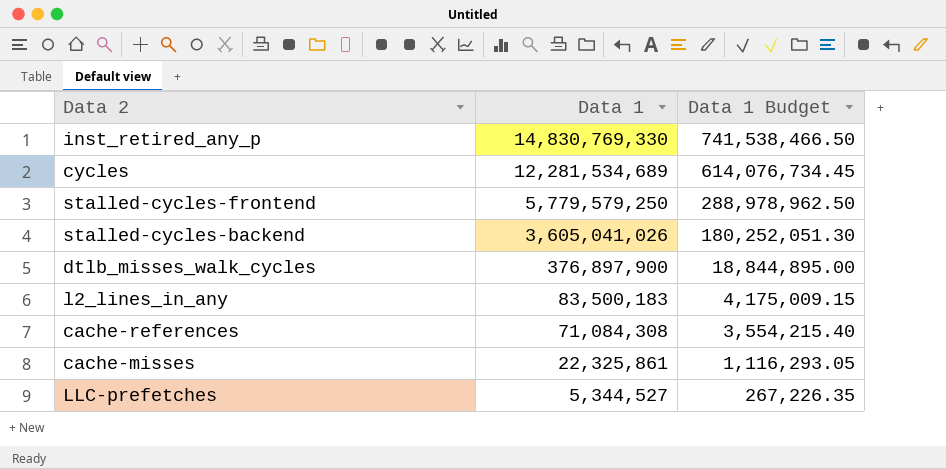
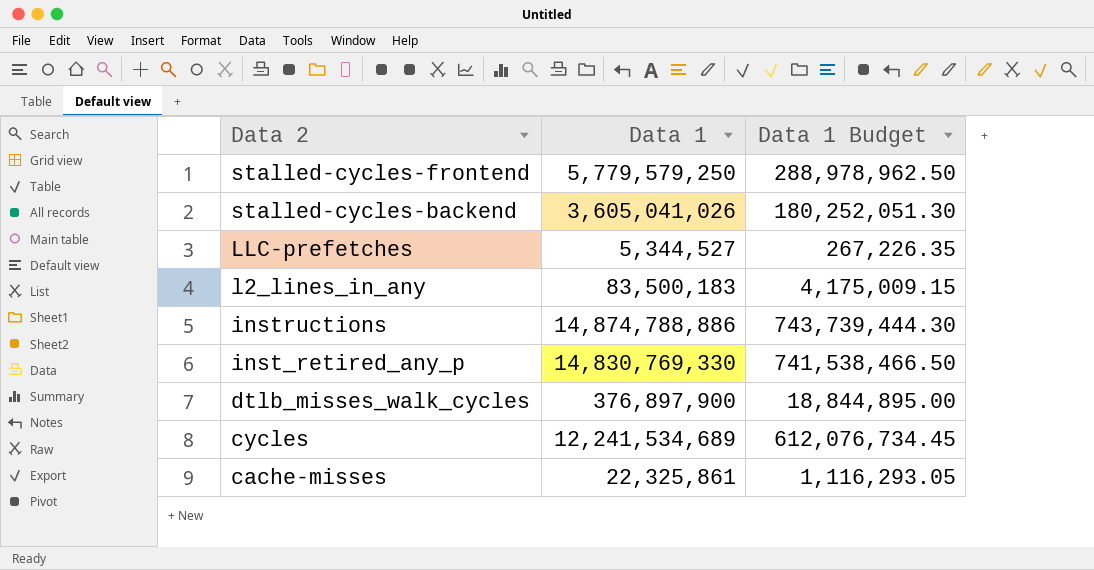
row order: Data 1 descending -> Data 2 descending
row cache-references: 71,084,308 | 3,554,215.40 -> none
row instructions: none -> 14,874,788,886 | 743,739,444.30
cycles | Data 1: 12,281,534,689 -> 12,241,534,689
cycles | Data 1 Budget: 614,076,734.45 -> 612,076,734.45

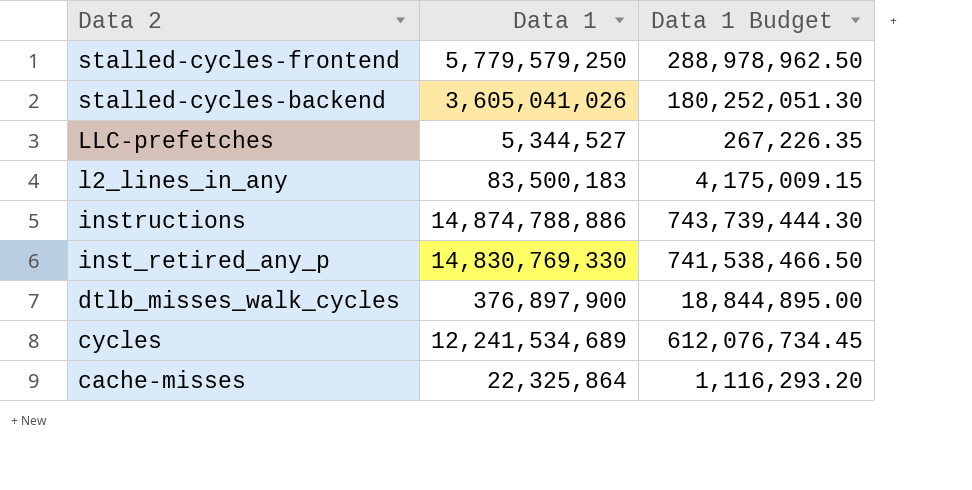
cache-misses | Data 1: 22,325,861 -> 22,325,864
cache-misses | Data 1 Budget: 1,116,293.05 -> 1,116,293.20

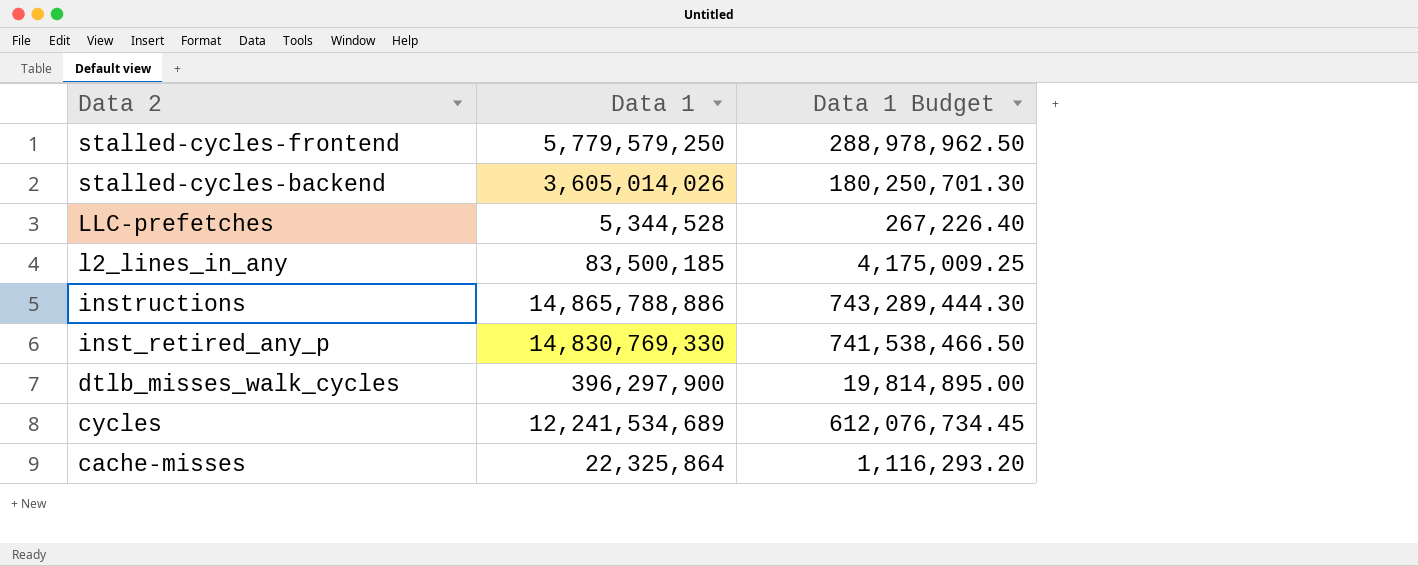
stalled-cycles-backend | Data 1: 3,605,041,026 -> 3,605,014,026
stalled-cycles-backend | Data 1 Budget: 180,252,051.30 -> 180,250,701.30
LLC-prefetches | Data 1: 5,344,527 -> 5,344,528
LLC-prefetches | Data 1 Budget: 267,226.35 -> 267,226.40
l2_lines_in_any | Data 1: 83,500,183 -> 83,500,185
l2_lines_in_any | Data 1 Budget: 4,175,009.15 -> 4,175,009.25
instructions | Data 1: 14,874,788,886 -> 14,865,788,886
instructions | Data 1 Budget: 743,739,444.30 -> 743,289,444.30
dtlb_misses_walk_cycles | Data 1: 376,897,900 -> 396,297,900
dtlb_misses_walk_cycles | Data 1 Budget: 18,844,895.00 -> 19,814,895.00

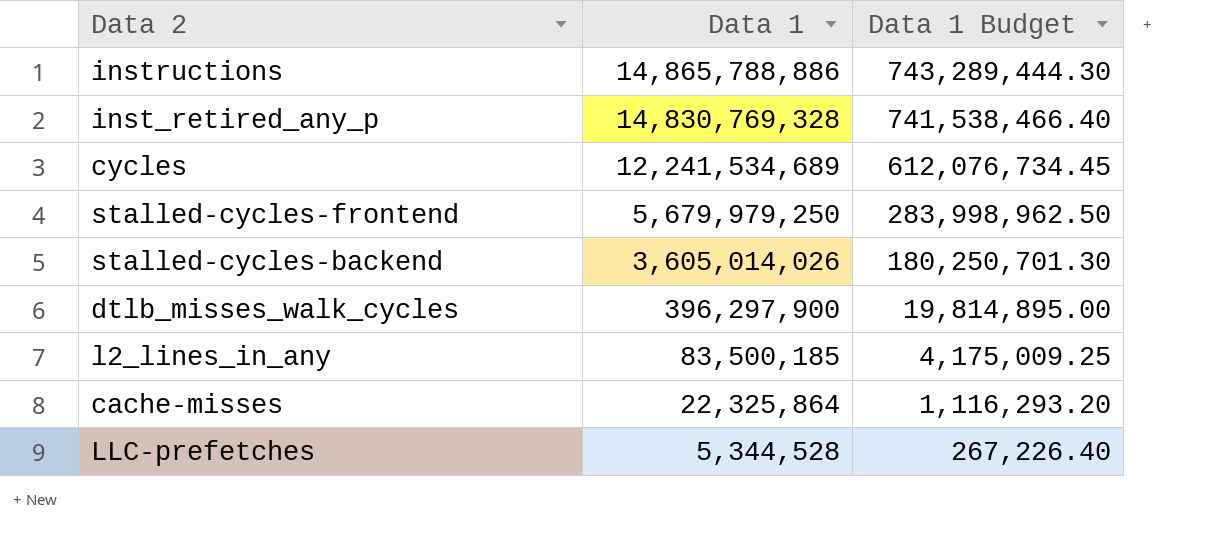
row order: Data 2 descending -> Data 1 descending
inst_retired_any_p | Data 1: 14,830,769,330 -> 14,830,769,328
inst_retired_any_p | Data 1 Budget: 741,538,466.50 -> 741,538,466.40
stalled-cycles-frontend | Data 1: 5,779,579,250 -> 5,679,979,250
stalled-cycles-frontend | Data 1 Budget: 288,978,962.50 -> 283,998,962.50

